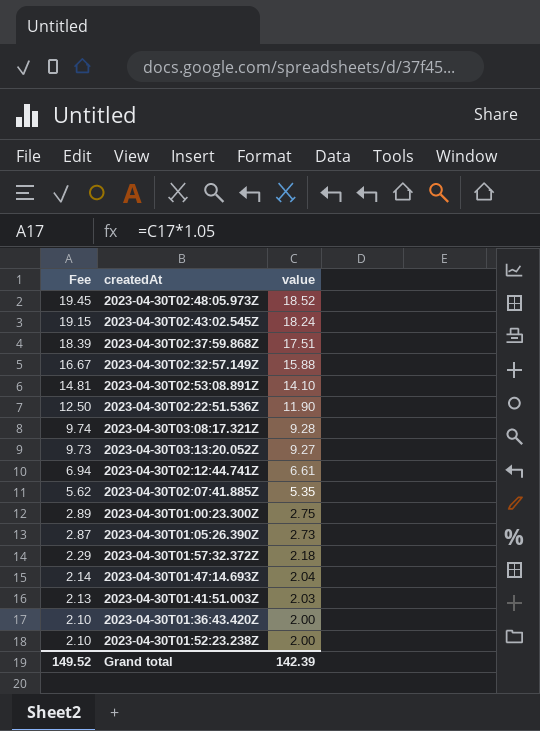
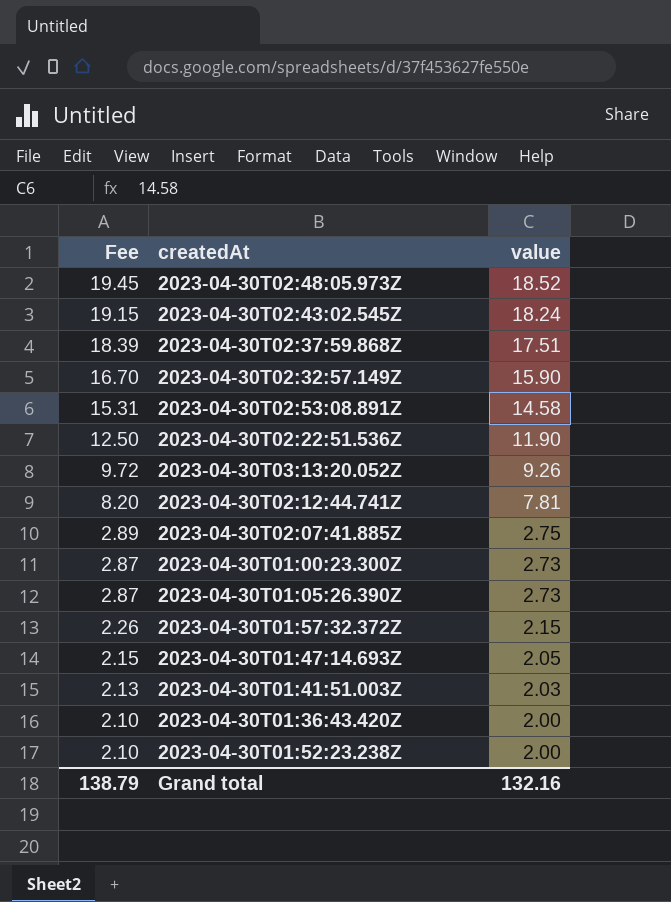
row 2023-04-30T03:08:17.321Z: 9.74 | 9.28 -> none
2023-04-30T02:32:57.149Z | Fee: 16.67 -> 16.70
2023-04-30T02:32:57.149Z | value: 15.88 -> 15.90
2023-04-30T02:53:08.891Z | Fee: 14.81 -> 15.31
2023-04-30T02:53:08.891Z | value: 14.10 -> 14.58
2023-04-30T03:13:20.052Z | Fee: 9.73 -> 9.72
2023-04-30T03:13:20.052Z | value: 9.27 -> 9.26
2023-04-30T02:12:44.741Z | Fee: 6.94 -> 8.20
2023-04-30T02:12:44.741Z | value: 6.61 -> 7.81
2023-04-30T02:07:41.885Z | Fee: 5.62 -> 2.89
2023-04-30T02:07:41.885Z | value: 5.35 -> 2.75
2023-04-30T01:00:23.300Z | Fee: 2.89 -> 2.87
2023-04-30T01:00:23.300Z | value: 2.75 -> 2.73
2023-04-30T01:57:32.372Z | Fee: 2.29 -> 2.26
2023-04-30T01:57:32.372Z | value: 2.18 -> 2.15
2023-04-30T01:47:14.693Z | Fee: 2.14 -> 2.15
2023-04-30T01:47:14.693Z | value: 2.04 -> 2.05
Grand total | Fee: 149.52 -> 138.79
Grand total | value: 142.39 -> 132.16

